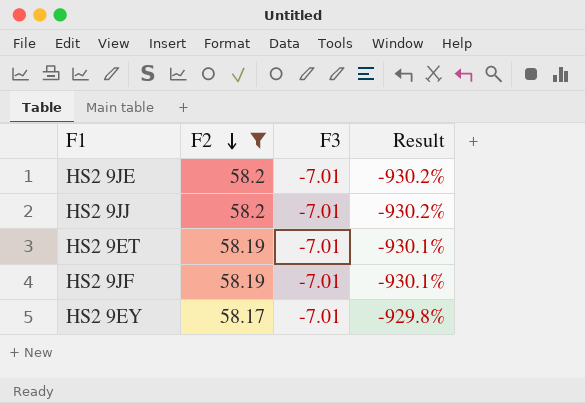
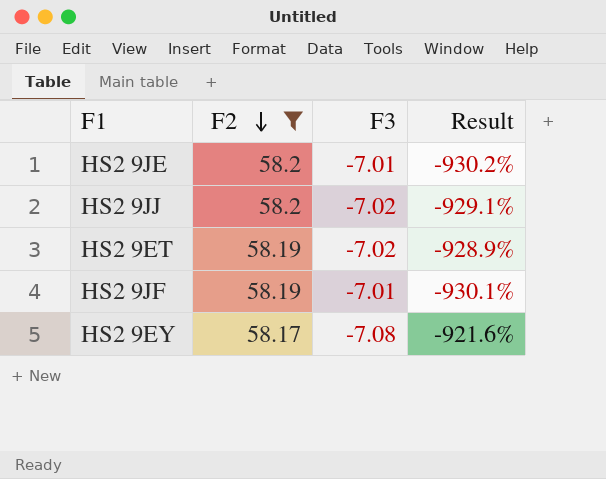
HS2 9JJ | F3: -7.01 -> -7.02
HS2 9JJ | Result: -930.2% -> -929.1%
HS2 9ET | F3: -7.01 -> -7.02
HS2 9ET | Result: -930.1% -> -928.9%
HS2 9EY | F3: -7.01 -> -7.08
HS2 9EY | Result: -929.8% -> -921.6%

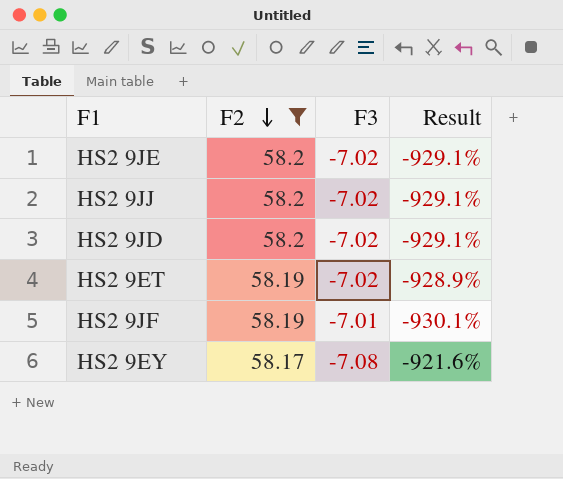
HS2 9JE | F3: -7.01 -> -7.02
HS2 9JE | Result: -930.2% -> -929.1%
row HS2 9JD: none -> 58.2 | -7.02 | -929.1%

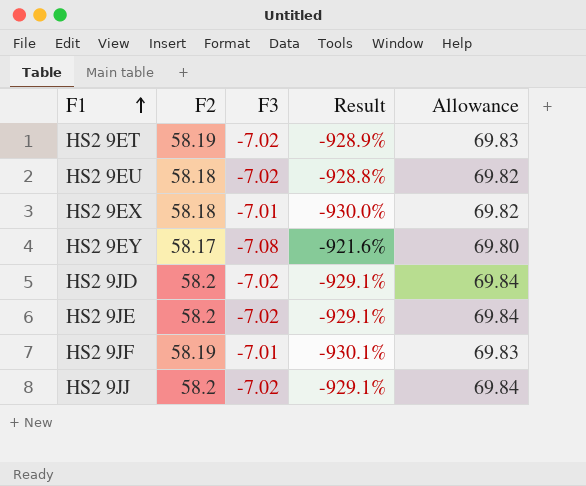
filter: F2 != 58.18 -> none
row order: F2 descending -> F1 ascending
column Allowance | formula: none -> [F2] * 1.2

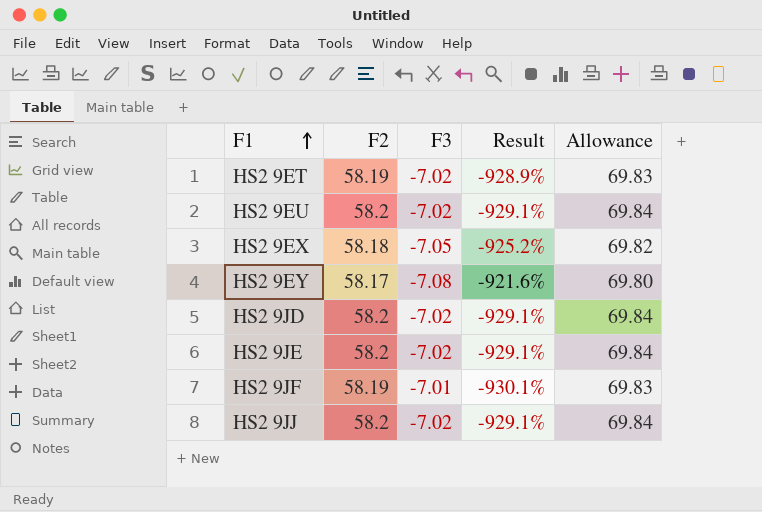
HS2 9EU | F2: 58.18 -> 58.2
HS2 9EU | Result: -928.8% -> -929.1%
HS2 9EU | Allowance: 69.82 -> 69.84
HS2 9EX | F3: -7.01 -> -7.05
HS2 9EX | Result: -930.0% -> -925.2%

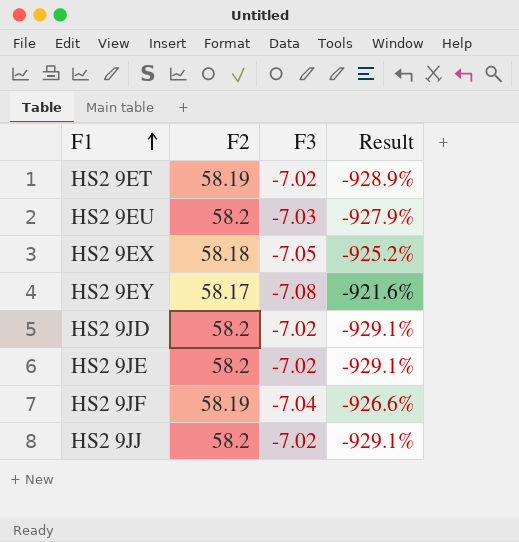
column Allowance | formula: [F2] * 1.2 -> none
HS2 9EU | F3: -7.02 -> -7.03
HS2 9EU | Result: -929.1% -> -927.9%
HS2 9JF | F3: -7.01 -> -7.04
HS2 9JF | Result: -930.1% -> -926.6%

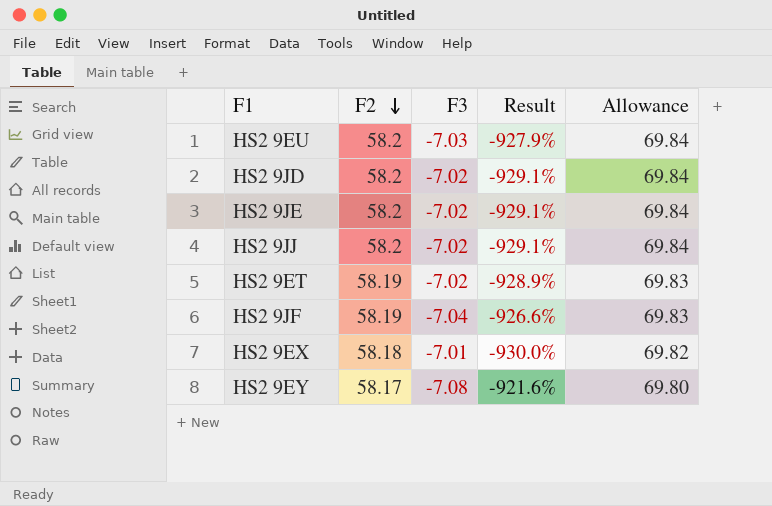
row order: F1 ascending -> F2 descending
column Allowance | formula: none -> [F2] * 1.2
HS2 9EX | F3: -7.05 -> -7.01
HS2 9EX | Result: -925.2% -> -930.0%

